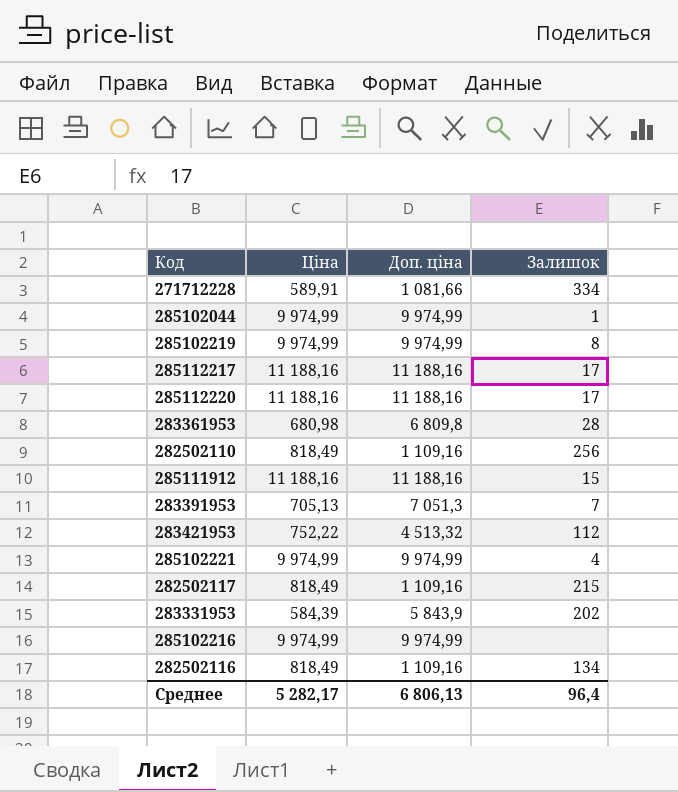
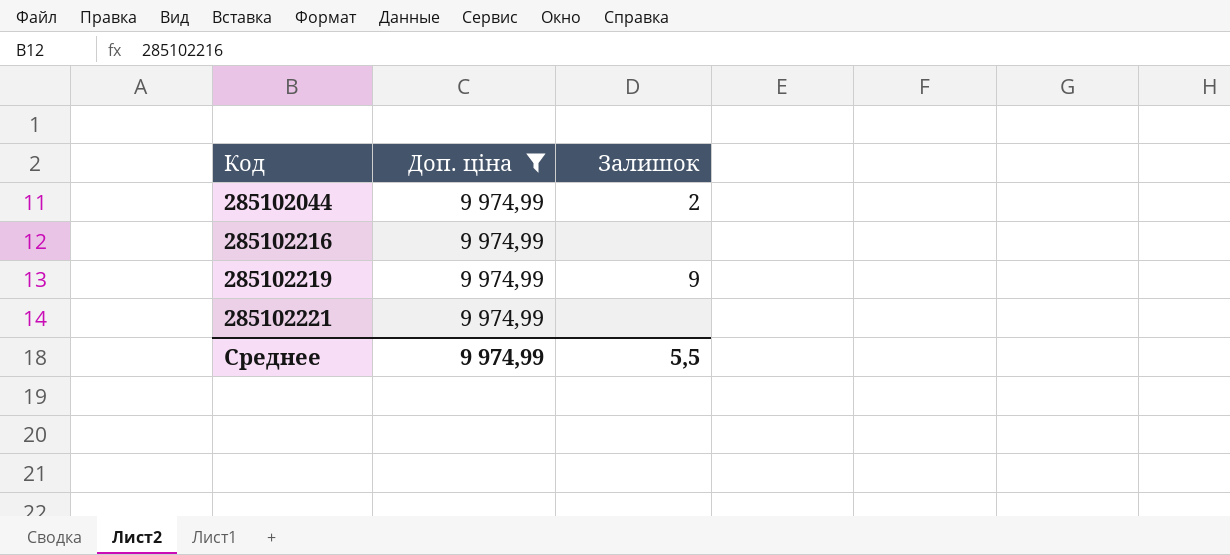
filter: none -> Доп. ціна = 9 974,99
row order: none -> Код ascending
column Ціна | position: 2 -> none
285102044 | Залишок: 1 -> 2
285102219 | Залишок: 8 -> 9
285102221 | Залишок: 4 -> none
Среднее | Доп. ціна: 6 806,13 -> 9 974,99
Среднее | Залишок: 96,4 -> 5,5

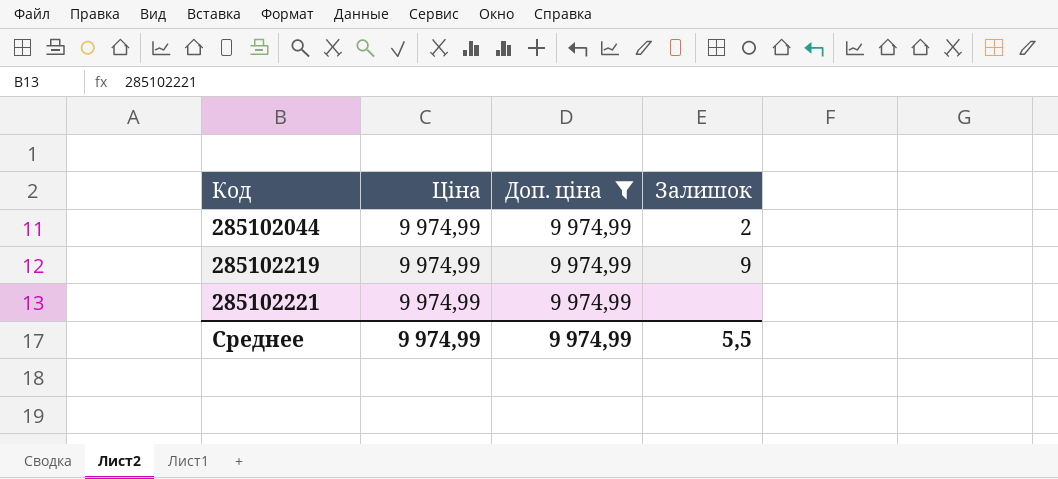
column Ціна | position: none -> 2
row 285102216: 9 974,99 | none -> none

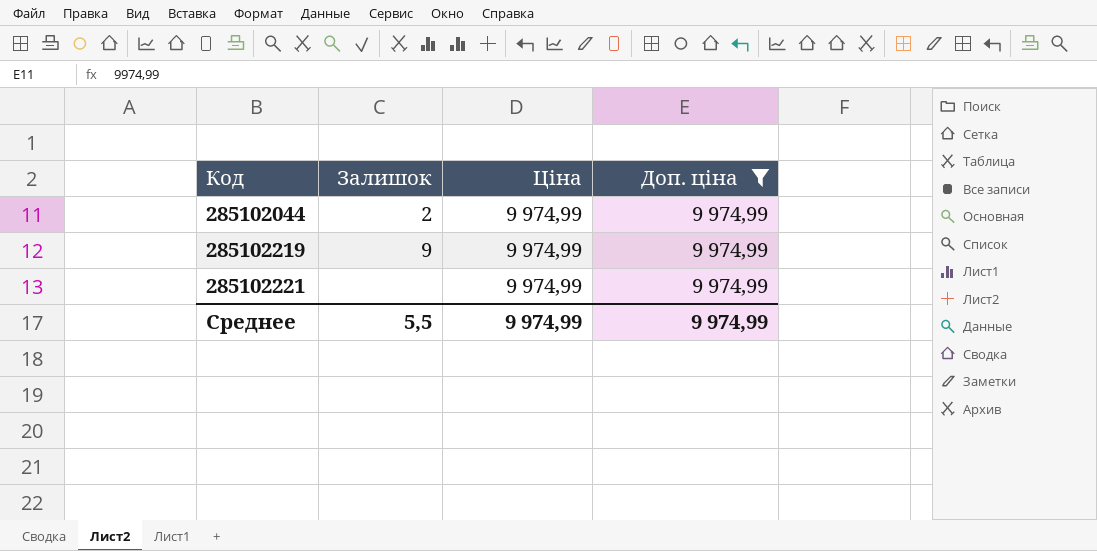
column Залишок | position: 4 -> 2

